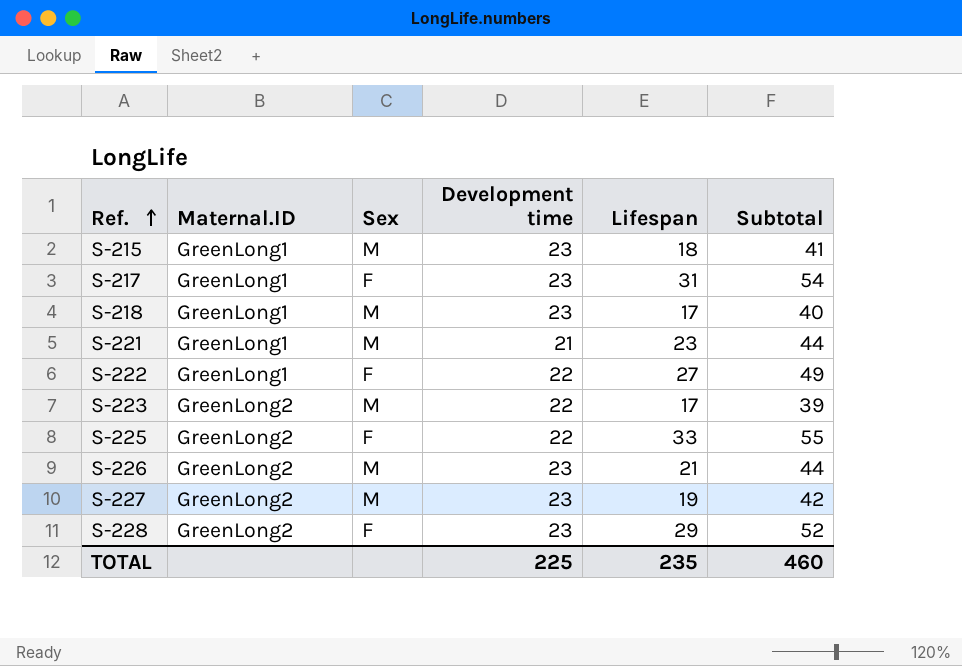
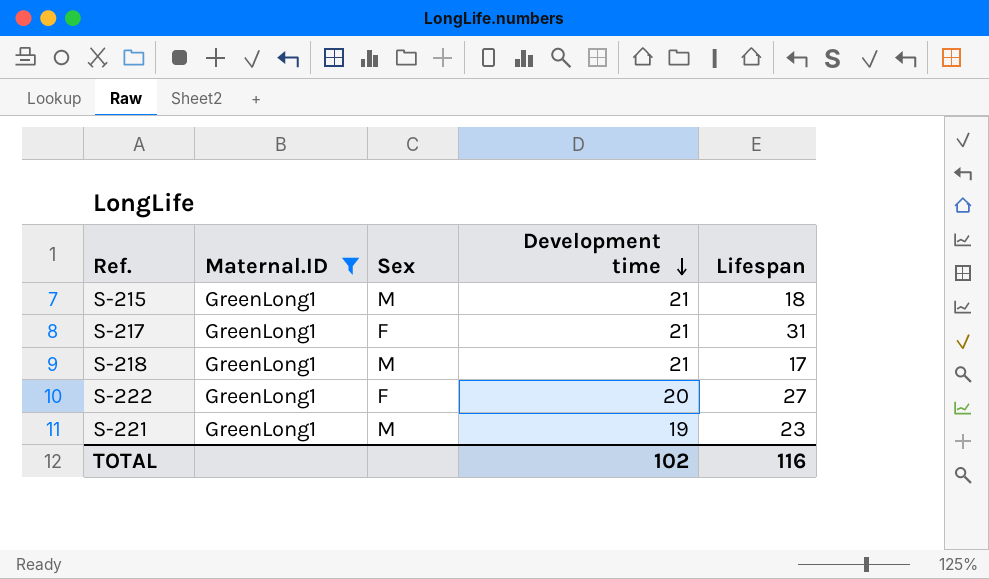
filter: none -> Maternal.ID = GreenLong1
row order: Ref. ascending -> Development time descending
column Subtotal | formula: [Development time] + [Lifespan] -> none
S-215 | Development time: 23 -> 21
S-217 | Development time: 23 -> 21
S-218 | Development time: 23 -> 21
S-222 | Development time: 22 -> 20
S-221 | Development time: 21 -> 19
TOTAL | Development time: 225 -> 102
TOTAL | Lifespan: 235 -> 116

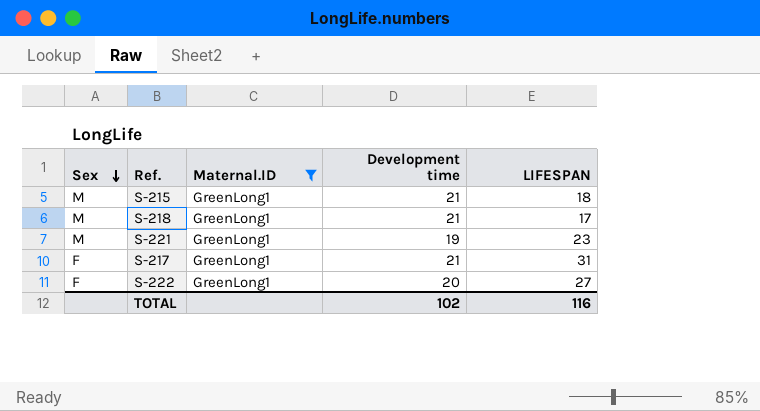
row order: Development time descending -> Sex descending
column Sex | position: 3 -> 1
column name: Lifespan -> LIFESPAN

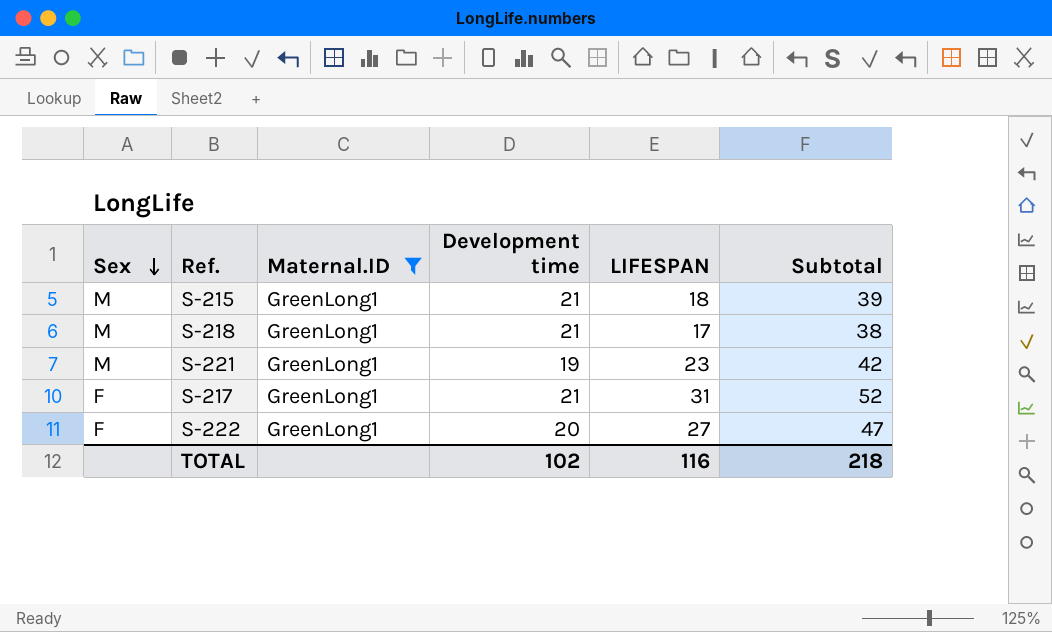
column Subtotal | formula: none -> [Development time] + [LIFESPAN]

